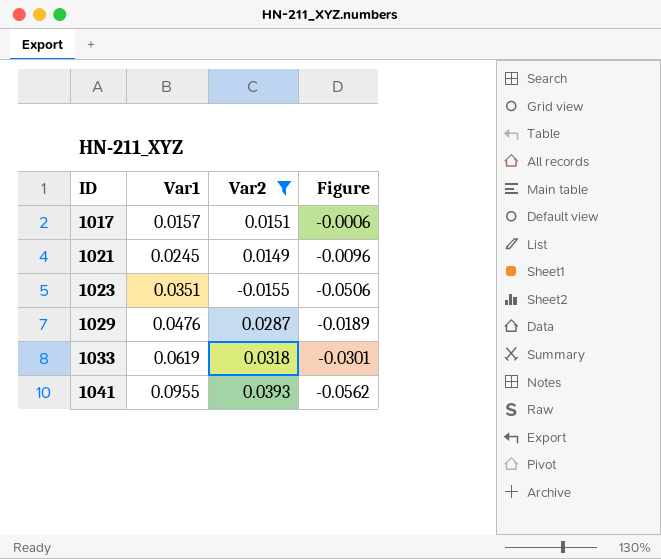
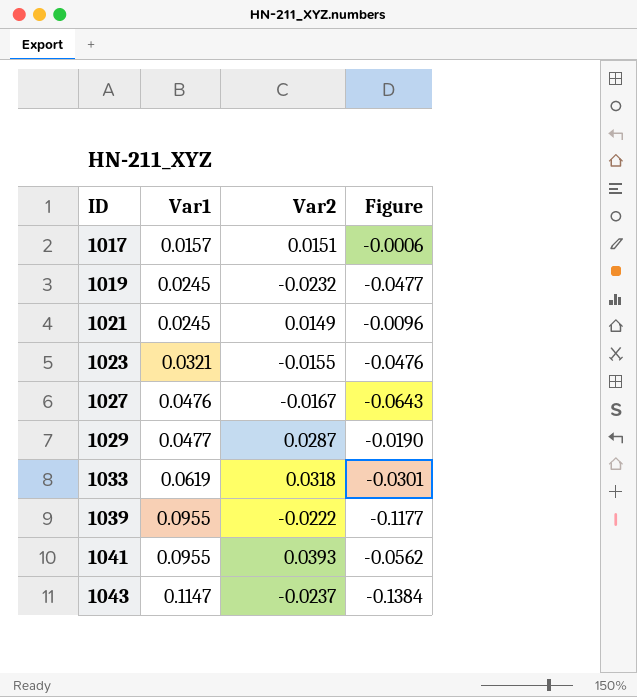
filter: Var2 >= -0.0155 -> none
1023 | Var1: 0.0351 -> 0.0321
1023 | Figure: -0.0506 -> -0.0476
1029 | Var1: 0.0476 -> 0.0477
1029 | Figure: -0.0189 -> -0.0190

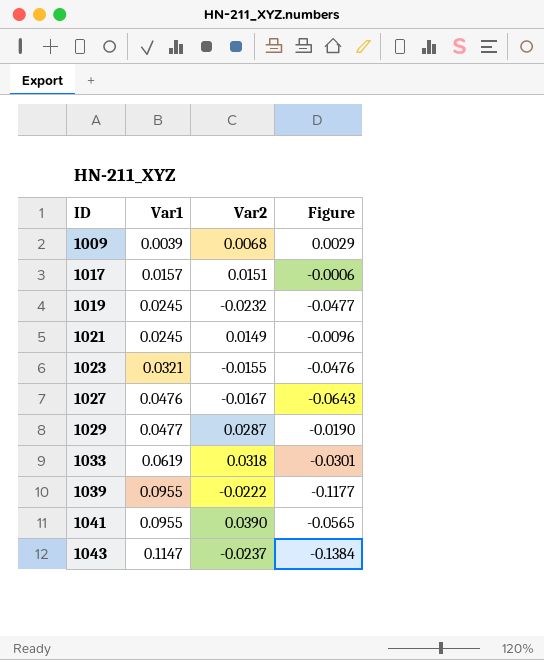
row 1009: none -> 0.0039 | 0.0068 | 0.0029
1041 | Var2: 0.0393 -> 0.0390
1041 | Figure: -0.0562 -> -0.0565

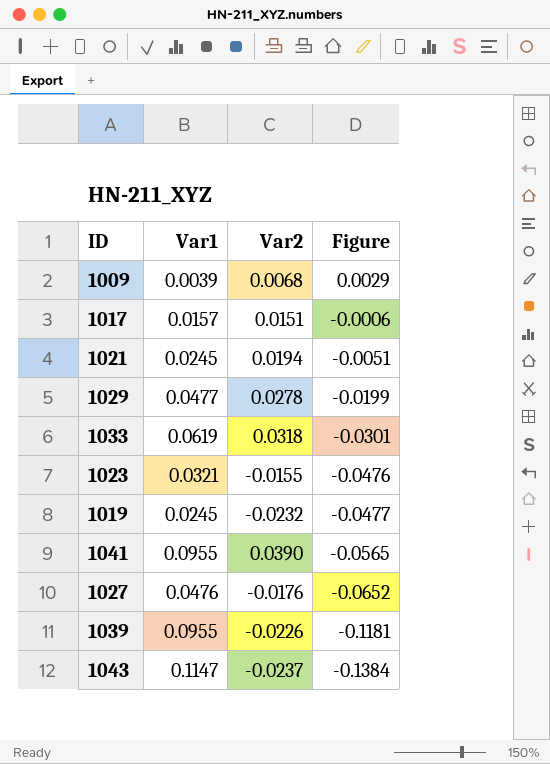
row order: ID ascending -> Figure descending
1021 | Var2: 0.0149 -> 0.0194
1021 | Figure: -0.0096 -> -0.0051
1029 | Var2: 0.0287 -> 0.0278
1029 | Figure: -0.0190 -> -0.0199
1027 | Var2: -0.0167 -> -0.0176
1027 | Figure: -0.0643 -> -0.0652
1039 | Var2: -0.0222 -> -0.0226
1039 | Figure: -0.1177 -> -0.1181

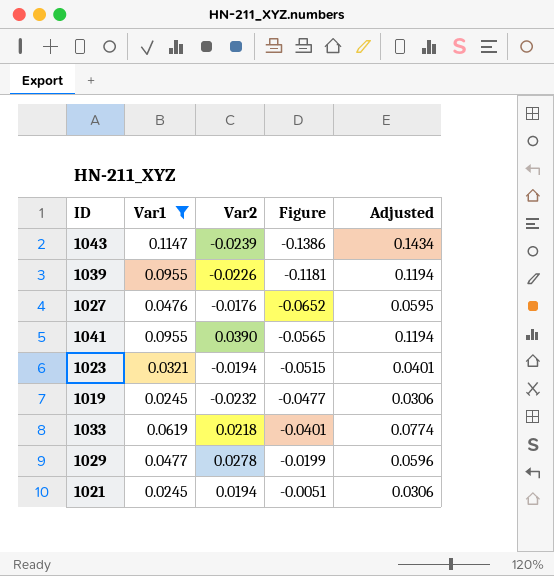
filter: none -> Var1 >= 0.0245
row order: Figure descending -> Figure ascending
column Adjusted | formula: none -> [Var1] * 1.25
1043 | Var2: -0.0237 -> -0.0239
1043 | Figure: -0.1384 -> -0.1386
1023 | Var2: -0.0155 -> -0.0194
1023 | Figure: -0.0476 -> -0.0515
1033 | Var2: 0.0318 -> 0.0218
1033 | Figure: -0.0301 -> -0.0401

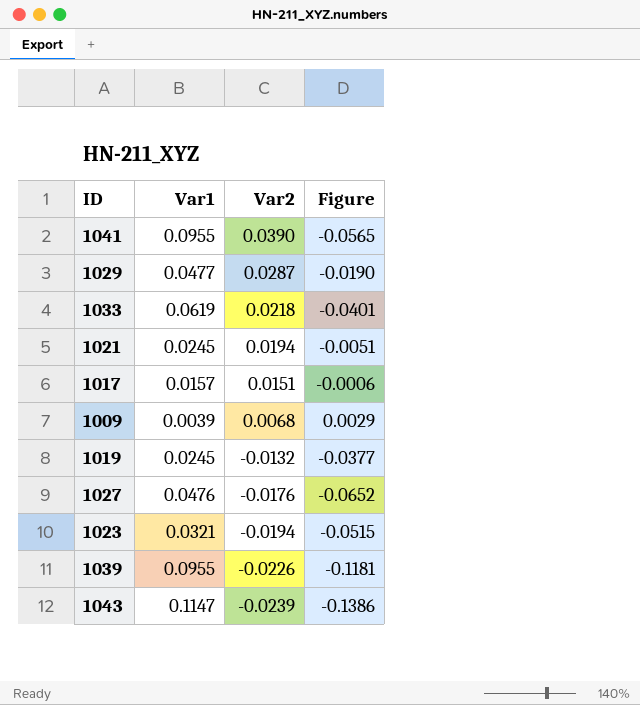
filter: Var1 >= 0.0245 -> none
row order: Figure ascending -> Var2 descending
column Adjusted | formula: [Var1] * 1.25 -> none
1029 | Var2: 0.0278 -> 0.0287
1029 | Figure: -0.0199 -> -0.0190
1019 | Var2: -0.0232 -> -0.0132
1019 | Figure: -0.0477 -> -0.0377

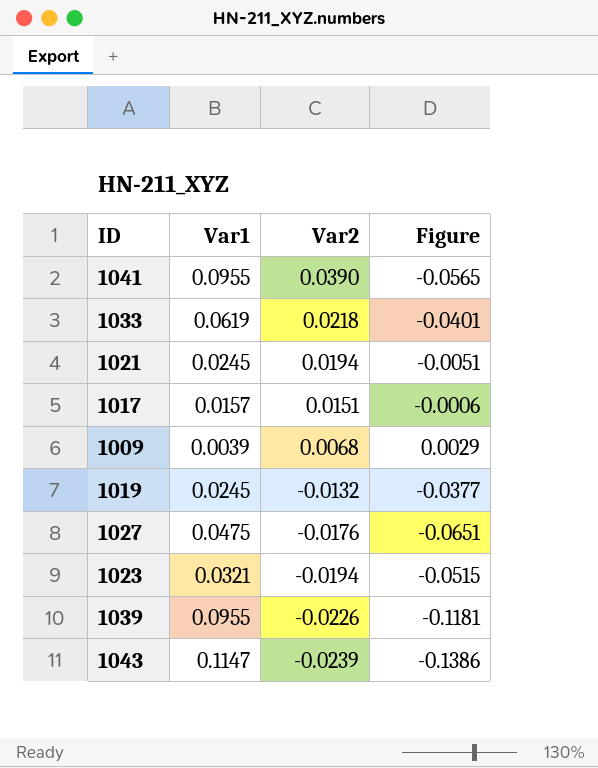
row 1029: 0.0477 | 0.0287 | -0.0190 -> none
1027 | Var1: 0.0476 -> 0.0475
1027 | Figure: -0.0652 -> -0.0651

